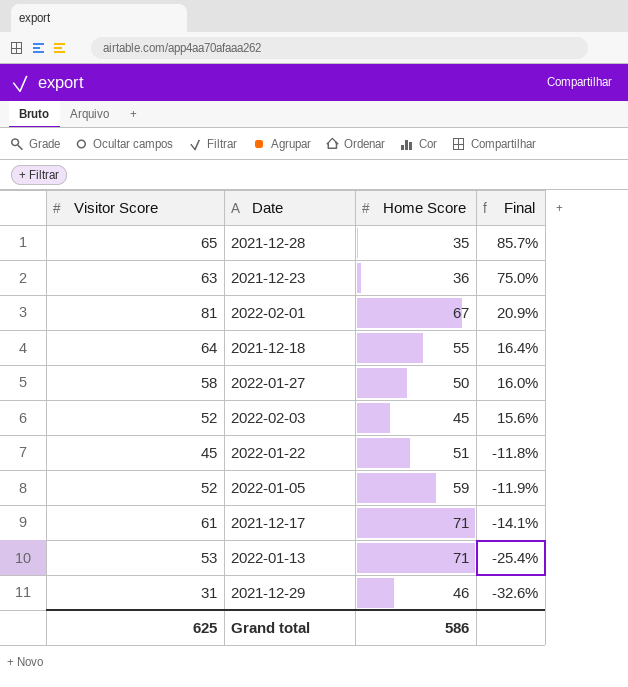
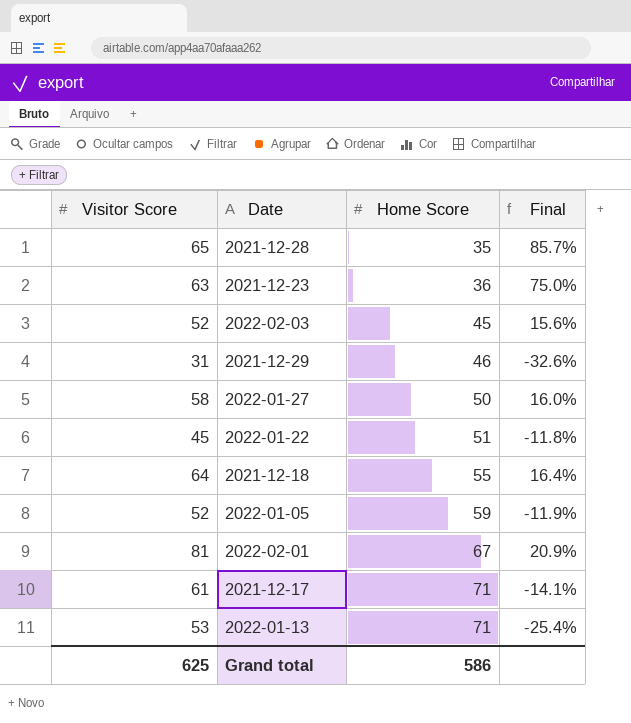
row order: Final descending -> Home Score ascending

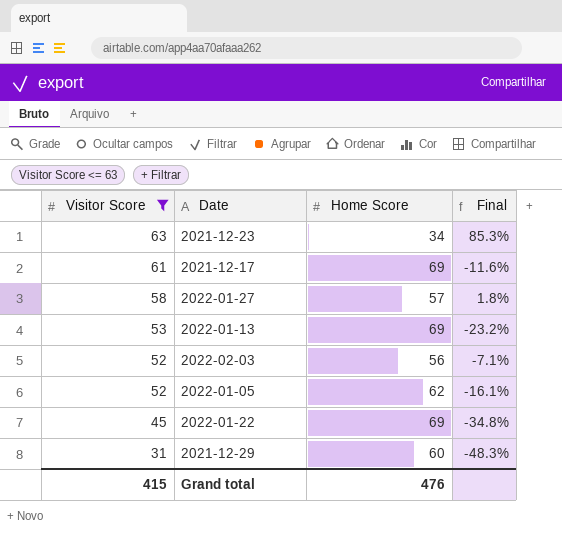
filter: none -> Visitor Score <= 63
row order: Home Score ascending -> Visitor Score descending
2021-12-23 | Home Score: 36 -> 34
2021-12-23 | Final: 75.0% -> 85.3%
2021-12-17 | Home Score: 71 -> 69
2021-12-17 | Final: -14.1% -> -11.6%
2022-01-27 | Home Score: 50 -> 57
2022-01-27 | Final: 16.0% -> 1.8%
2022-01-13 | Home Score: 71 -> 69
2022-01-13 | Final: -25.4% -> -23.2%
2022-02-03 | Home Score: 45 -> 56
2022-02-03 | Final: 15.6% -> -7.1%
2022-01-05 | Home Score: 59 -> 62
2022-01-05 | Final: -11.9% -> -16.1%
2022-01-22 | Home Score: 51 -> 69
2022-01-22 | Final: -11.8% -> -34.8%
2021-12-29 | Home Score: 46 -> 60
2021-12-29 | Final: -32.6% -> -48.3%
Grand total | Visitor Score: 625 -> 415
Grand total | Home Score: 586 -> 476

